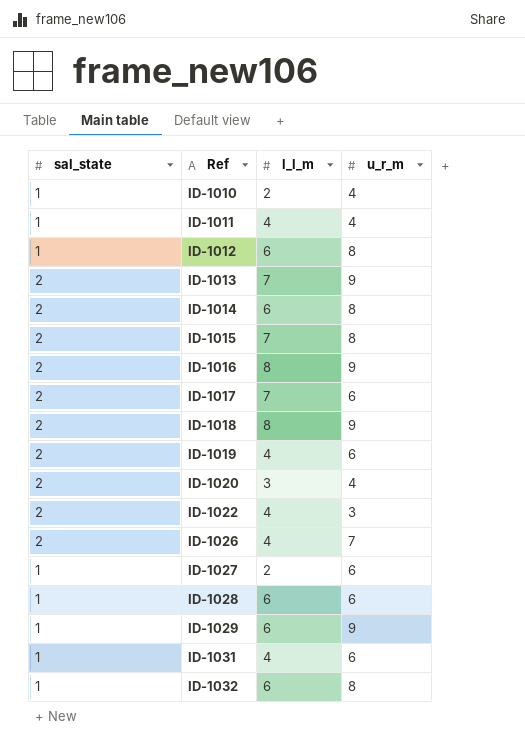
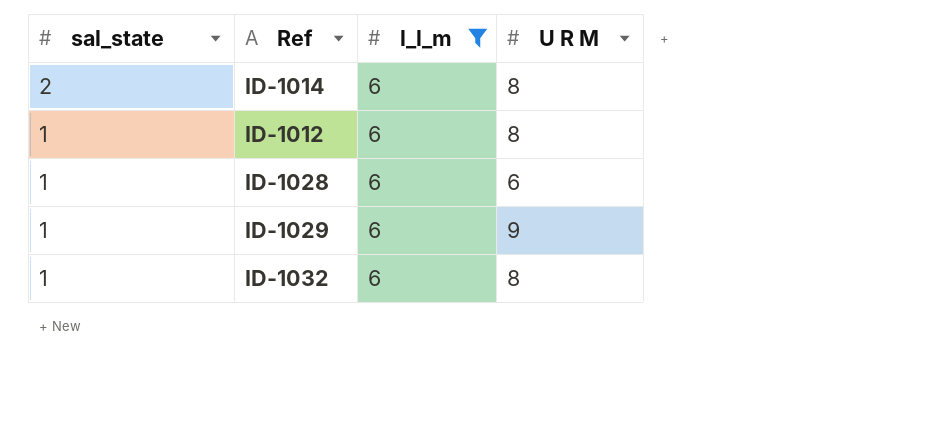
filter: none -> l_l_m = 6
row order: Ref ascending -> sal_state descending
column name: u_r_m -> U R M

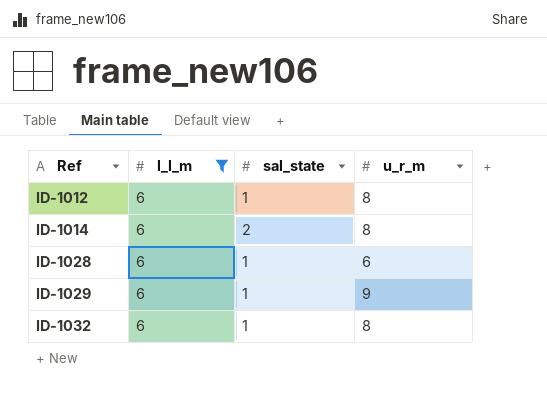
row order: sal_state descending -> Ref ascending
column sal_state | position: 1 -> 3
column name: U R M -> u_r_m

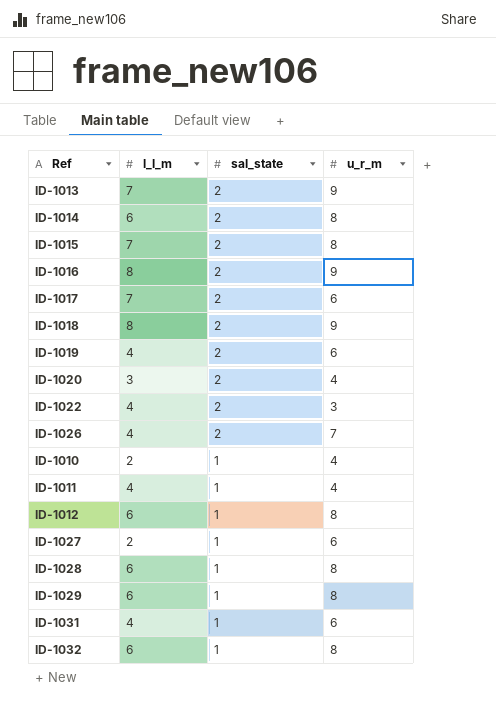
filter: l_l_m = 6 -> none
row order: Ref ascending -> sal_state descending
ID-1028 | u_r_m: 6 -> 8
ID-1029 | u_r_m: 9 -> 8

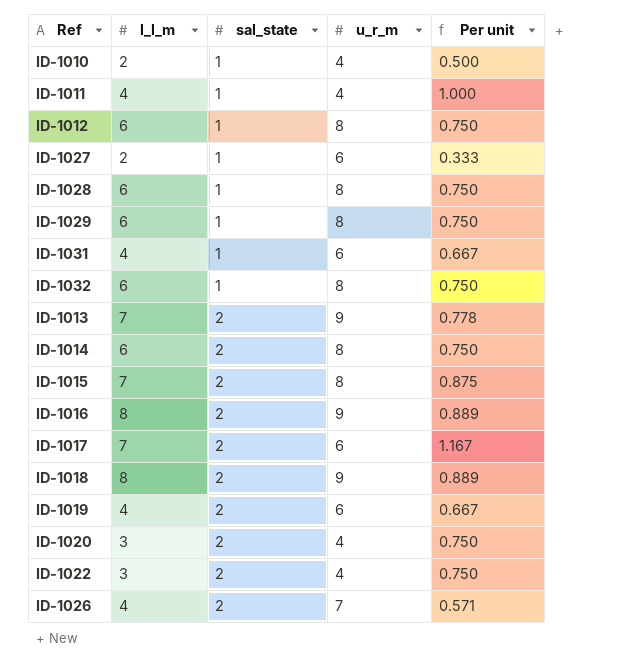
row order: sal_state descending -> sal_state ascending
column Per unit | formula: none -> [l_l_m] / [u_r_m]
ID-1022 | l_l_m: 4 -> 3
ID-1022 | u_r_m: 3 -> 4

